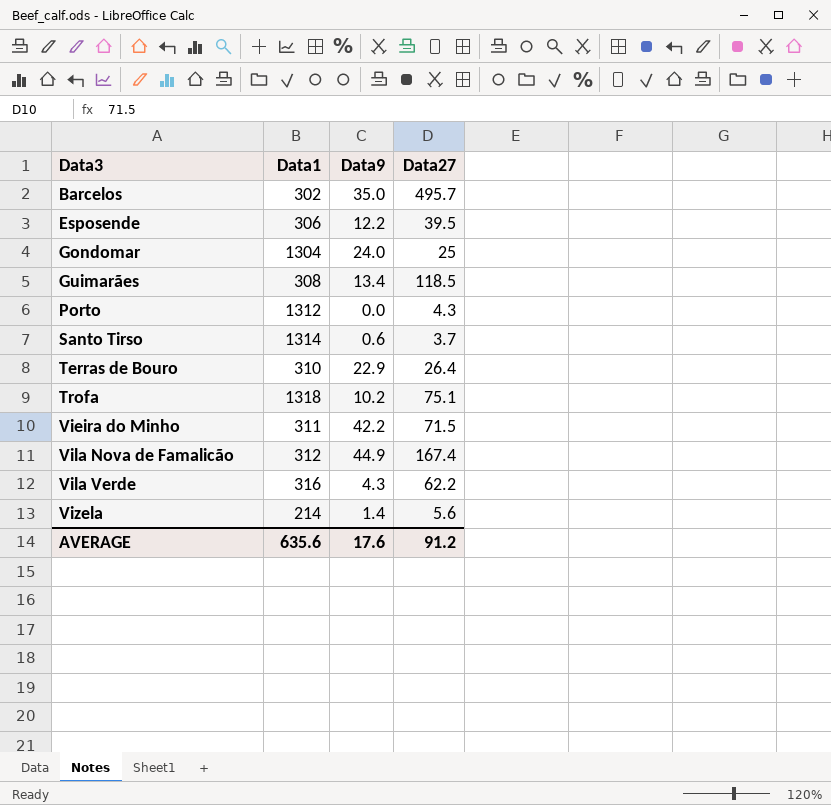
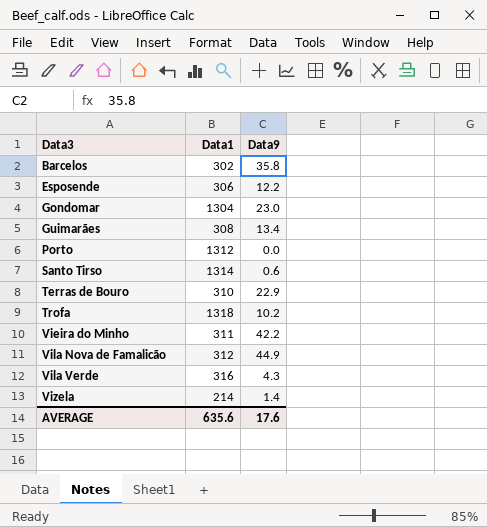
column Data27 | position: 4 -> none
Barcelos | Data9: 35.0 -> 35.8
Gondomar | Data9: 24.0 -> 23.0

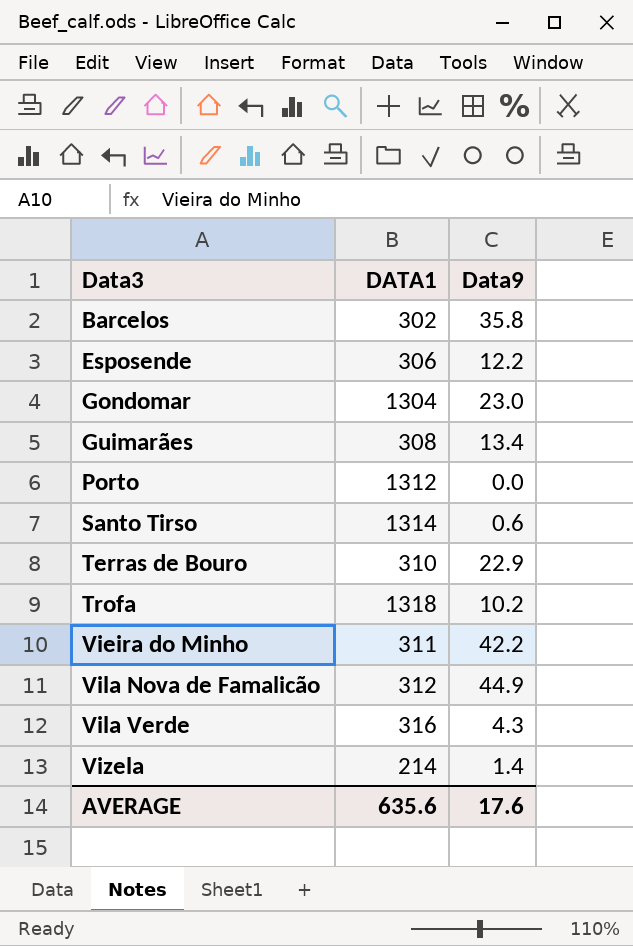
column name: Data1 -> DATA1

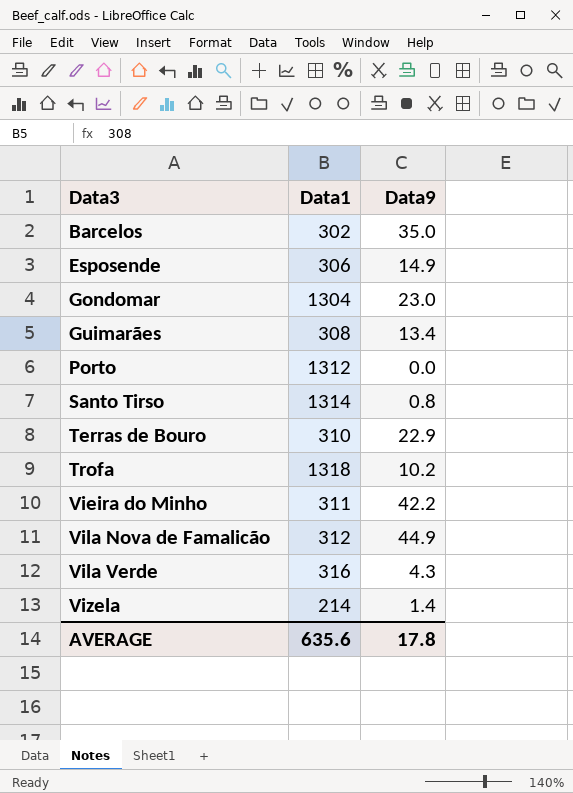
column name: DATA1 -> Data1
Barcelos | Data9: 35.8 -> 35.0
Esposende | Data9: 12.2 -> 14.9
Santo Tirso | Data9: 0.6 -> 0.8
AVERAGE | Data9: 17.6 -> 17.8

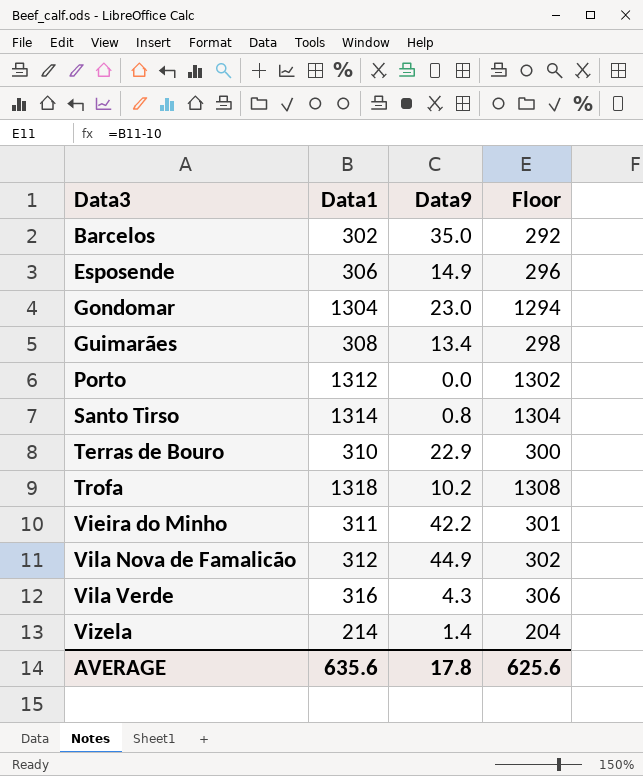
column Floor | formula: none -> [Data1] - 10

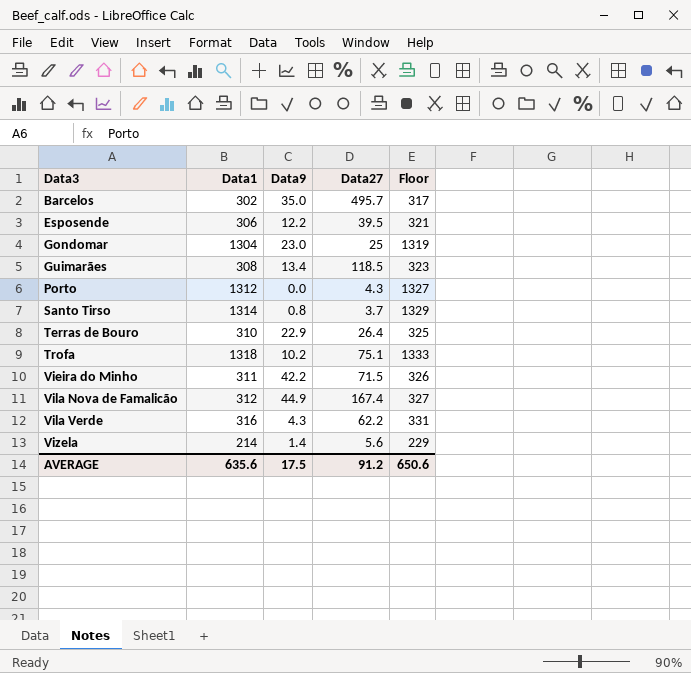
column Data27 | position: none -> 4
column Floor | formula: [Data1] - 10 -> [Data1] + 15
Esposende | Data9: 14.9 -> 12.2
AVERAGE | Data9: 17.8 -> 17.5
AVERAGE | Floor: 625.6 -> 650.6

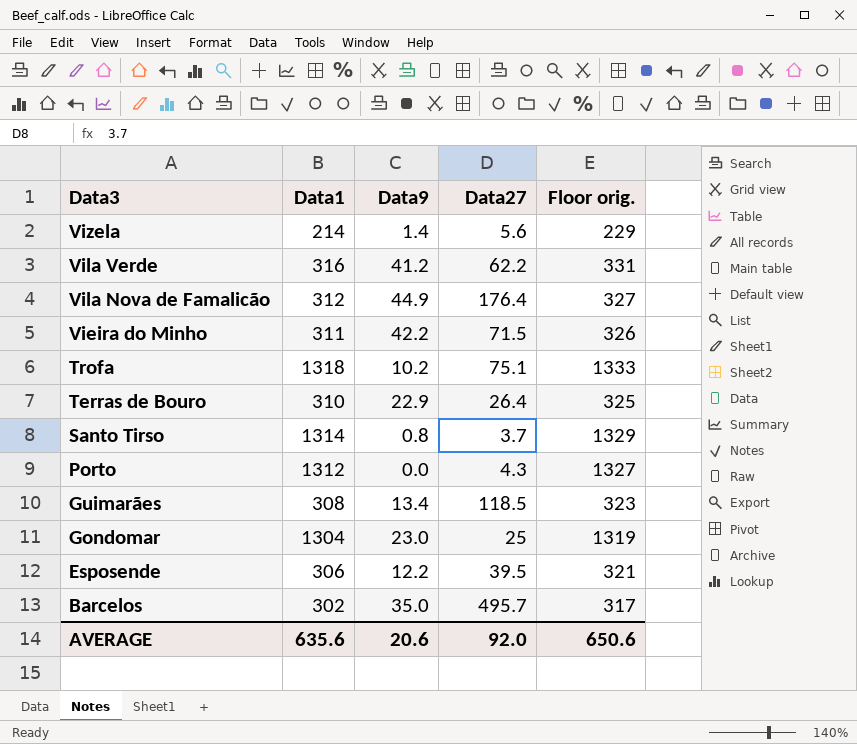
row order: Data3 ascending -> Data3 descending
column name: Floor -> Floor orig.
Vila Verde | Data9: 4.3 -> 41.2
Vila Nova de Famalicão | Data27: 167.4 -> 176.4
AVERAGE | Data9: 17.5 -> 20.6
AVERAGE | Data27: 91.2 -> 92.0

